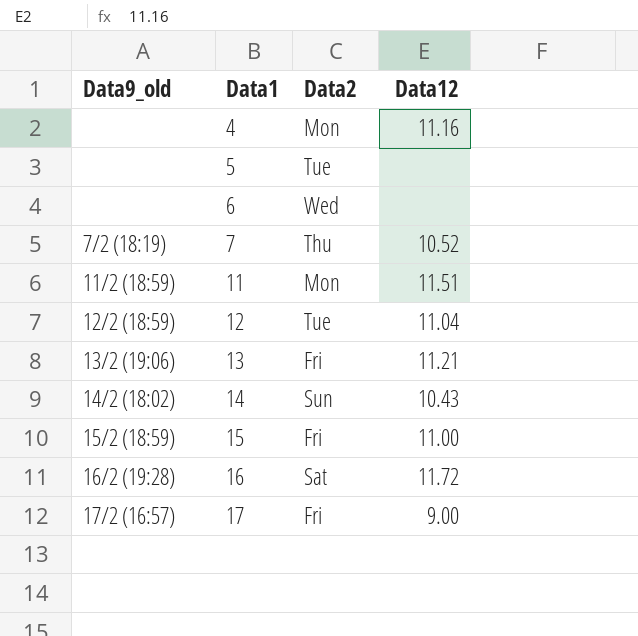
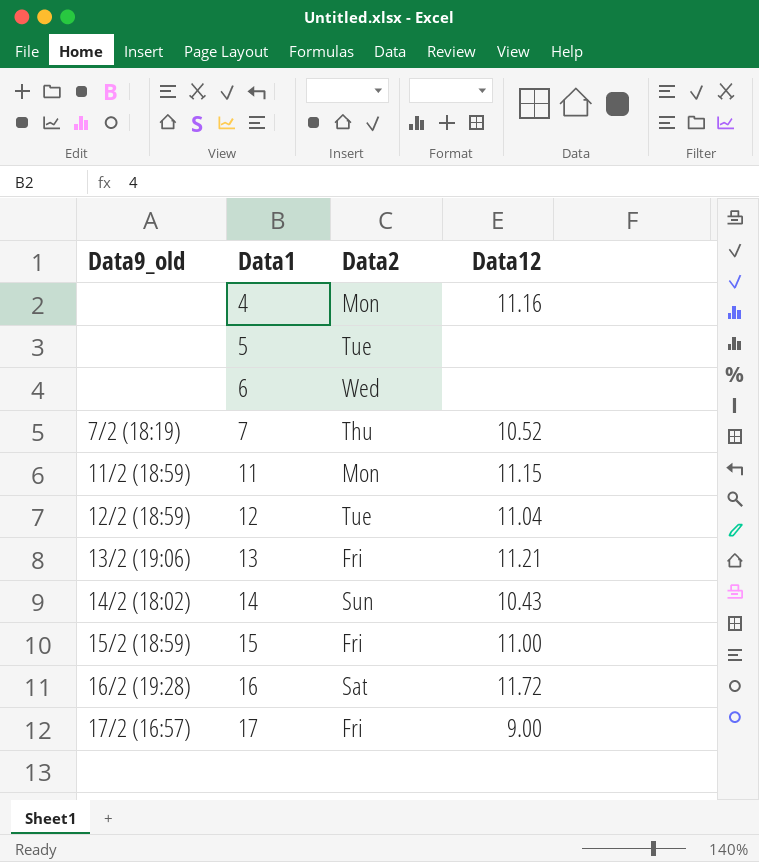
11 | Data12: 11.51 -> 11.15

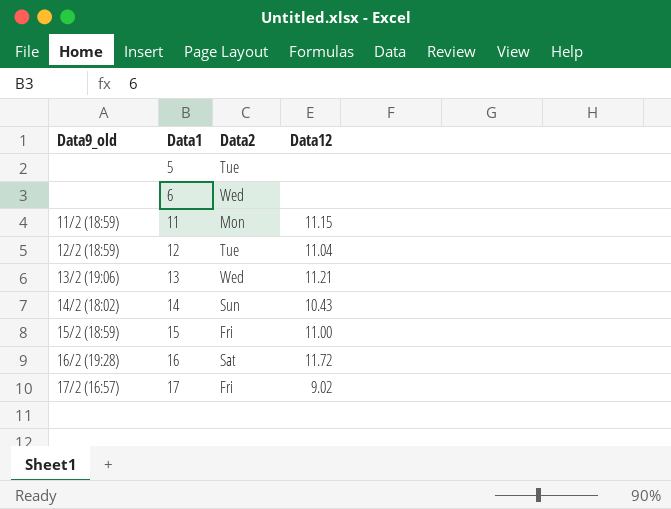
row 4: none | Mon | 11.16 -> none
row 7: 7/2 (18:19) | Thu | 10.52 -> none
13 | Data2: Fri -> Wed
17 | Data12: 9.00 -> 9.02

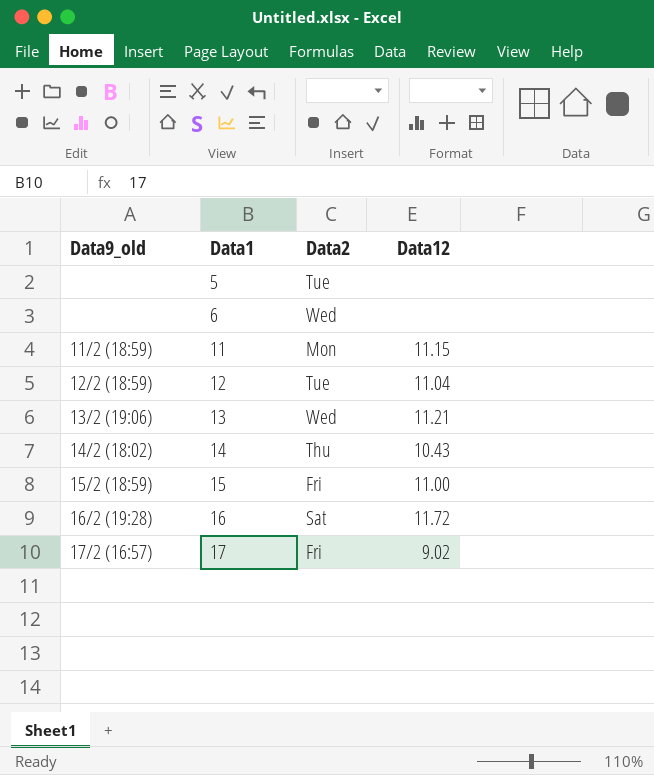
14 | Data2: Sun -> Thu

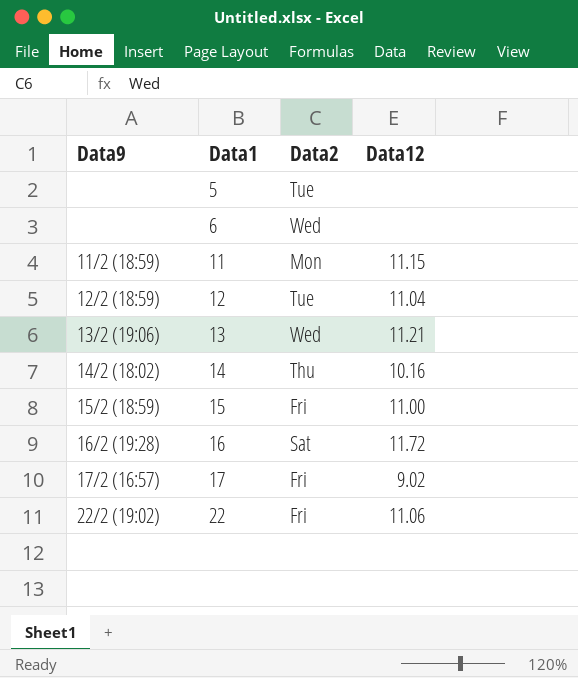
column name: Data9_old -> Data9
14 | Data12: 10.43 -> 10.16
row 22: none -> 22/2 (19:02) | Fri | 11.06

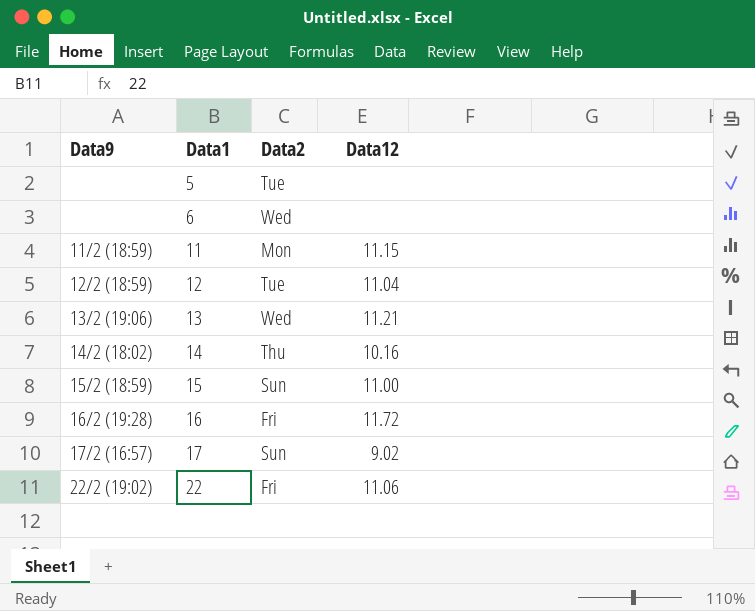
15 | Data2: Fri -> Sun
16 | Data2: Sat -> Fri
17 | Data2: Fri -> Sun

